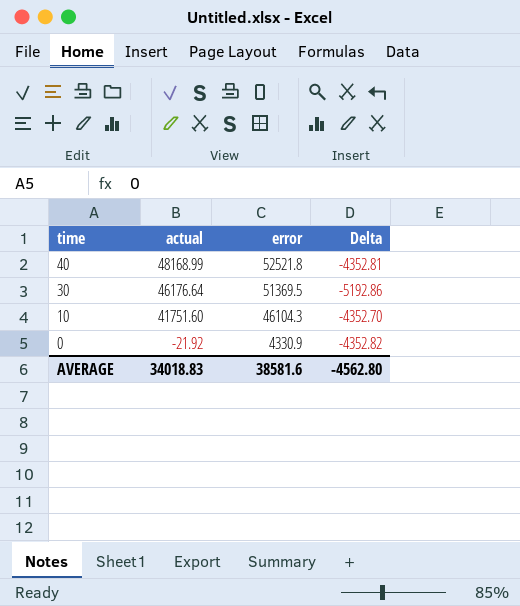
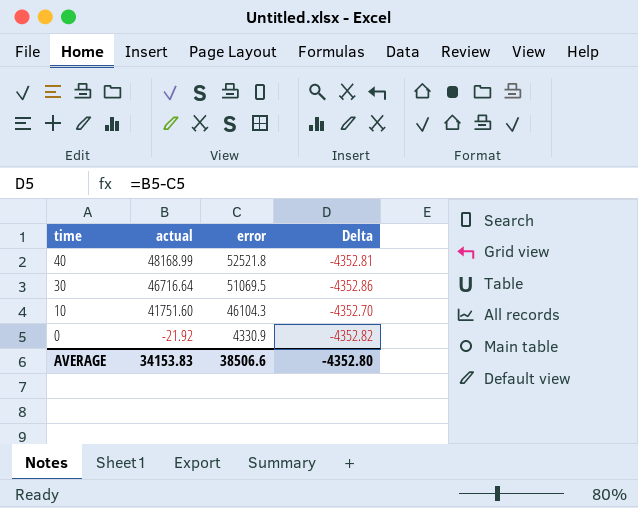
30 | actual: 46176.64 -> 46716.64
30 | error: 51369.5 -> 51069.5
30 | Delta: -5192.86 -> -4352.86
AVERAGE | actual: 34018.83 -> 34153.83
AVERAGE | error: 38581.6 -> 38506.6
AVERAGE | Delta: -4562.80 -> -4352.80

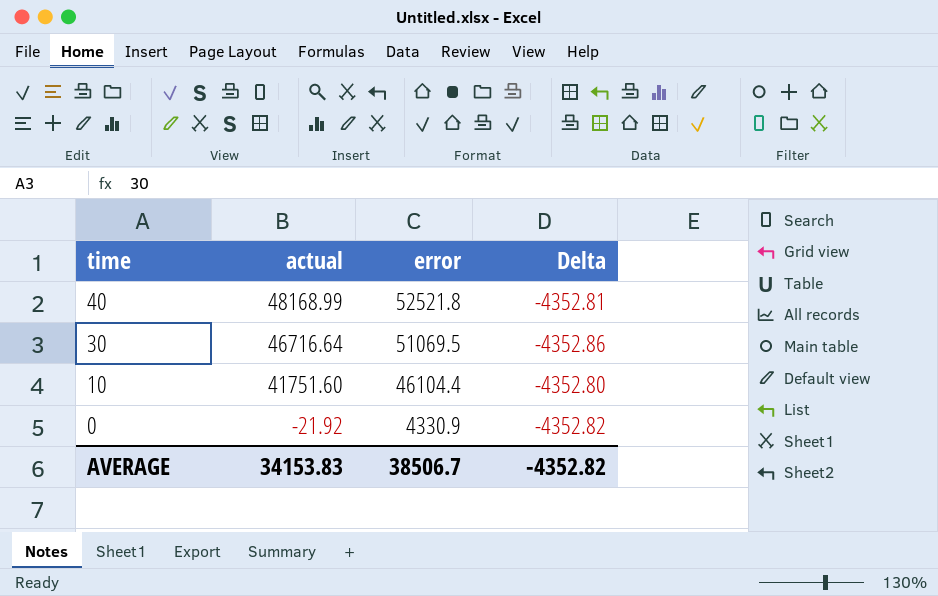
10 | error: 46104.3 -> 46104.4
10 | Delta: -4352.70 -> -4352.80
AVERAGE | error: 38506.6 -> 38506.7
AVERAGE | Delta: -4352.80 -> -4352.82

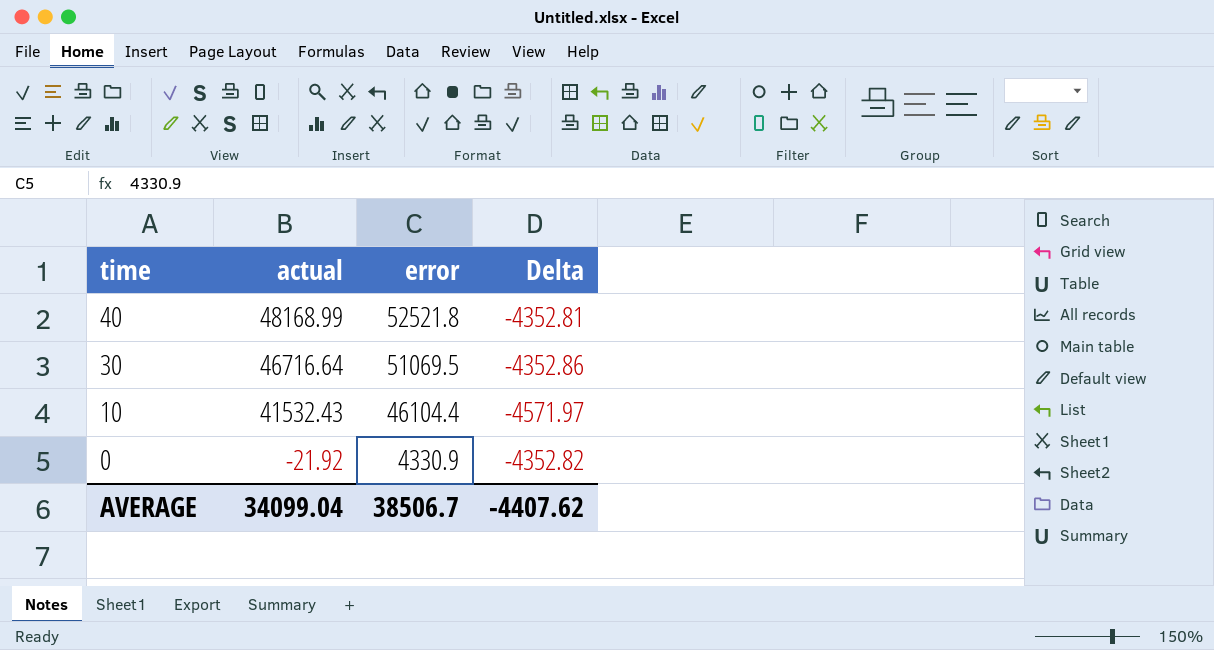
10 | actual: 41751.60 -> 41532.43
10 | Delta: -4352.80 -> -4571.97
AVERAGE | actual: 34153.83 -> 34099.04
AVERAGE | Delta: -4352.82 -> -4407.62

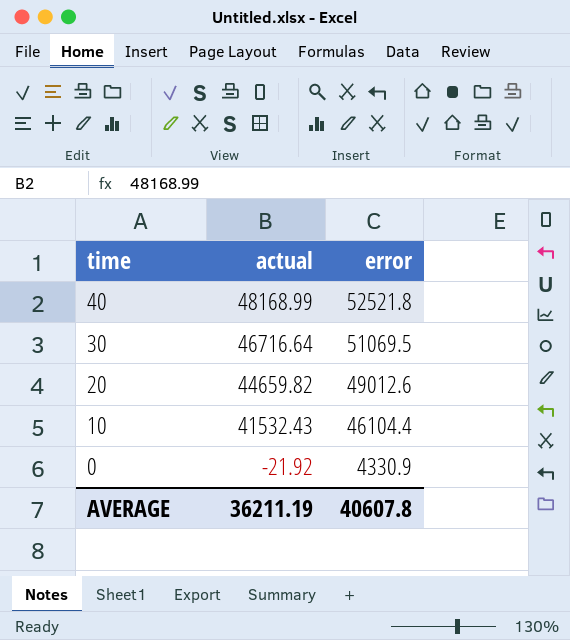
column Delta | formula: [actual] - [error] -> none
row 20: none -> 44659.82 | 49012.6
AVERAGE | actual: 34099.04 -> 36211.19
AVERAGE | error: 38506.7 -> 40607.8

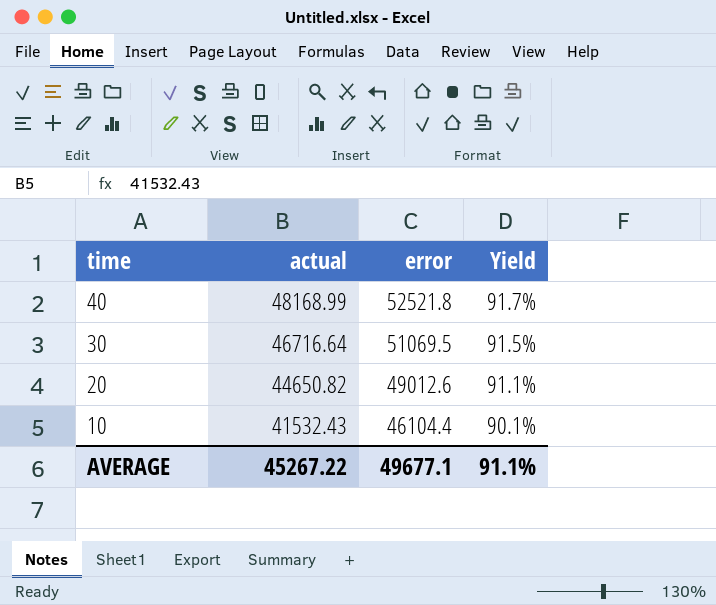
column Yield | formula: none -> [actual] / [error]
row 0: -21.92 | 4330.9 -> none
20 | actual: 44659.82 -> 44650.82
AVERAGE | actual: 36211.19 -> 45267.22
AVERAGE | error: 40607.8 -> 49677.1

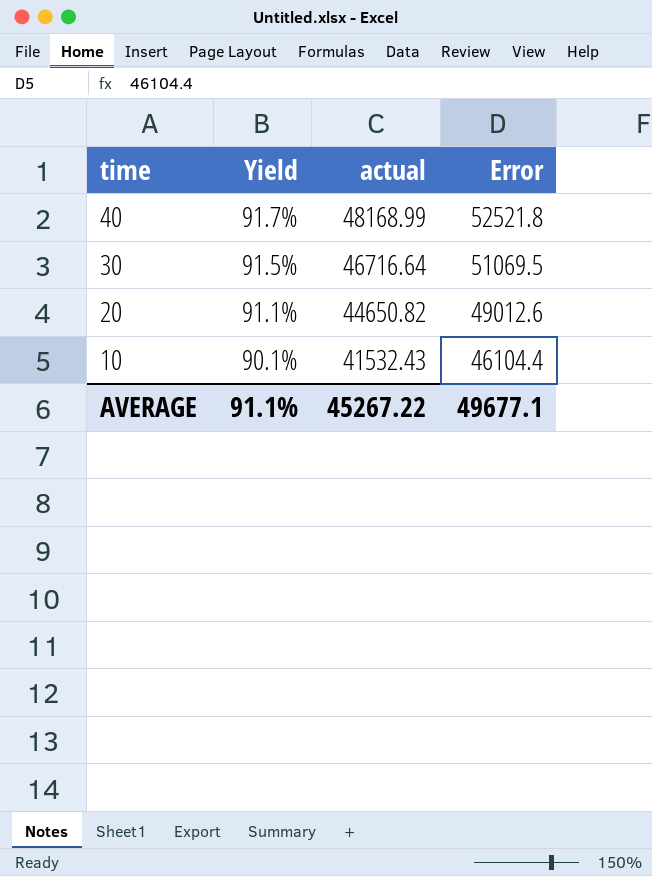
column Yield | position: 4 -> 2
column name: error -> Error

